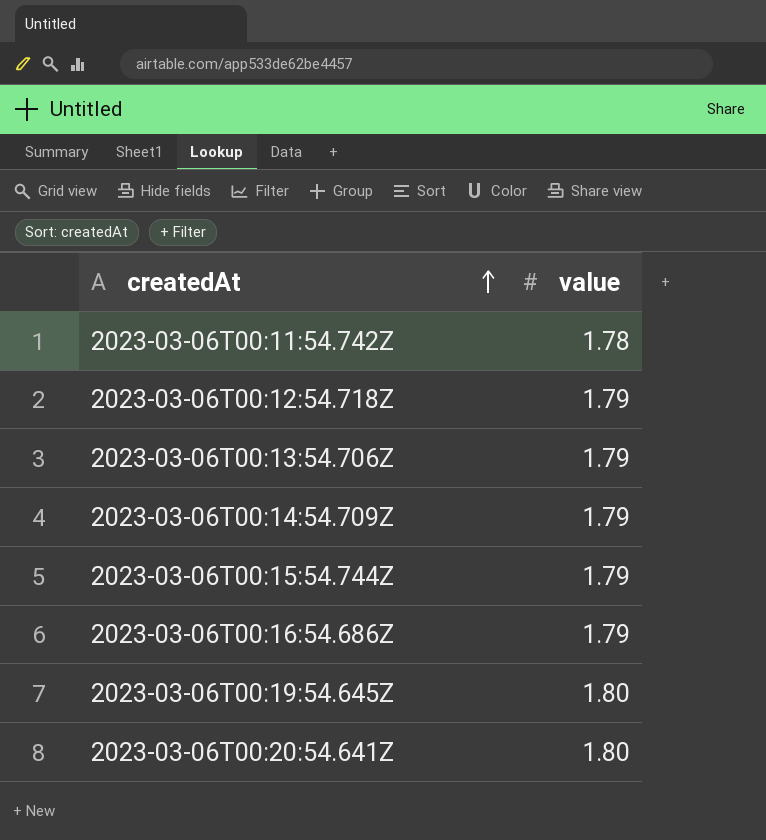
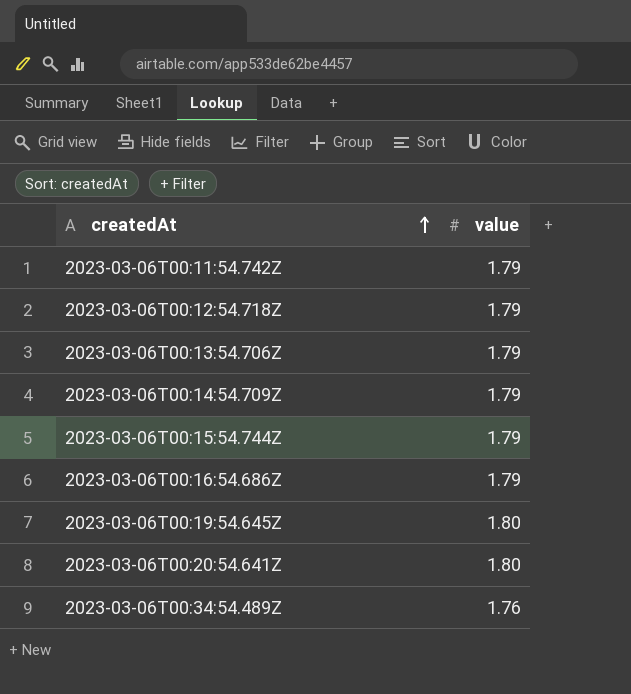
2023-03-06T00:11:54.742Z | value: 1.78 -> 1.79
row 2023-03-06T00:34:54.489Z: none -> 1.76

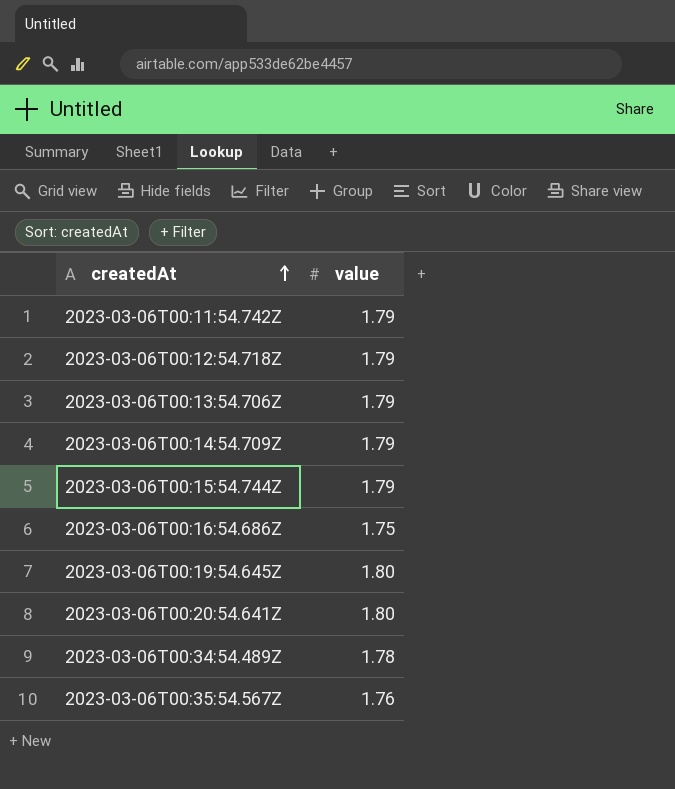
2023-03-06T00:16:54.686Z | value: 1.79 -> 1.75
2023-03-06T00:34:54.489Z | value: 1.76 -> 1.78
row 2023-03-06T00:35:54.567Z: none -> 1.76

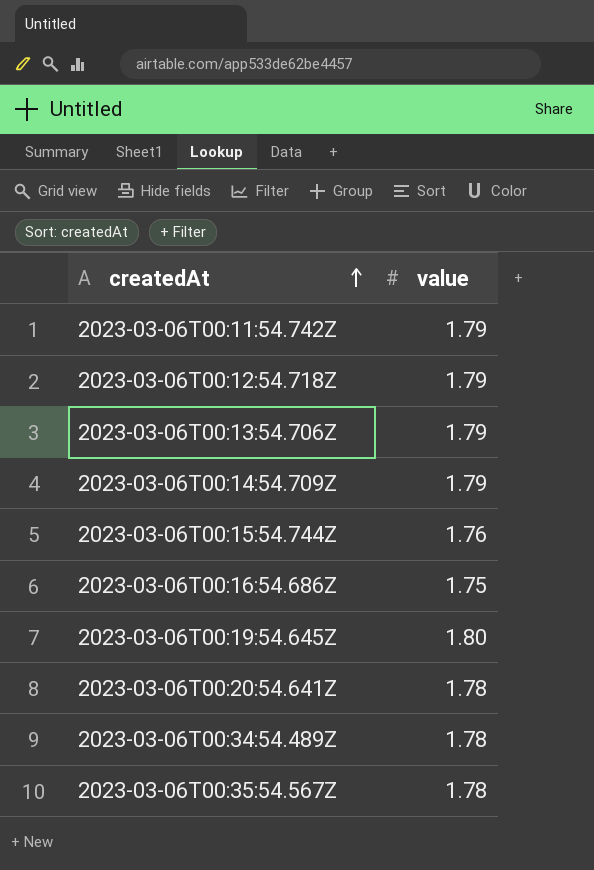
2023-03-06T00:15:54.744Z | value: 1.79 -> 1.76
2023-03-06T00:20:54.641Z | value: 1.80 -> 1.78
2023-03-06T00:35:54.567Z | value: 1.76 -> 1.78

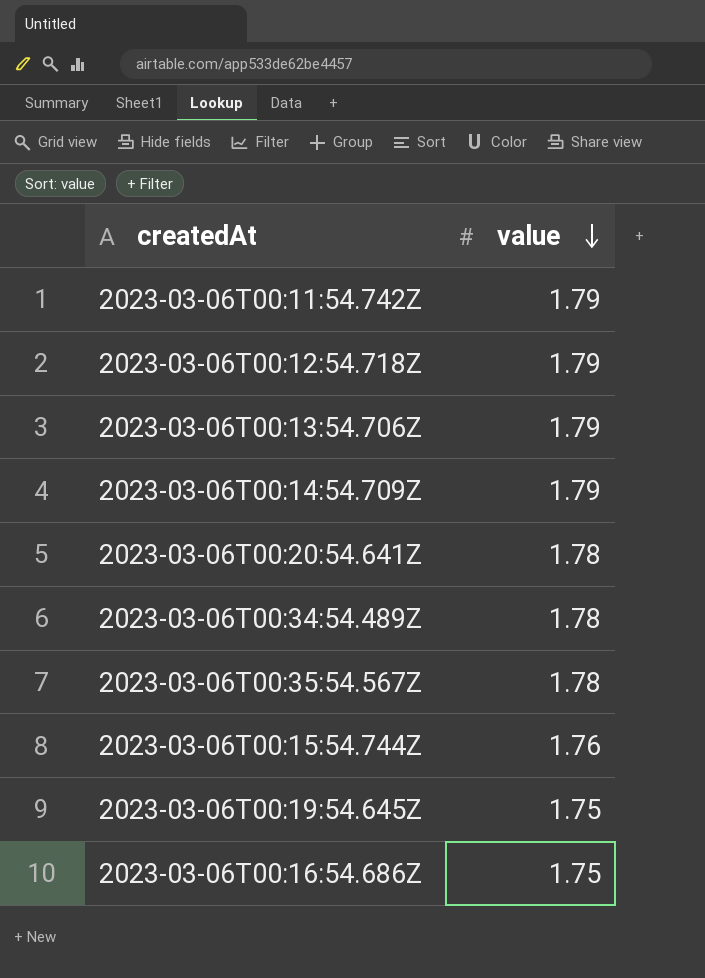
row order: createdAt ascending -> value descending
2023-03-06T00:19:54.645Z | value: 1.80 -> 1.75

